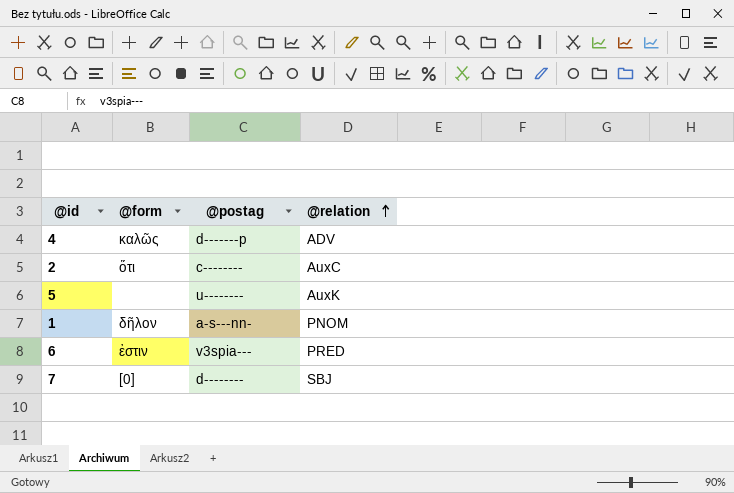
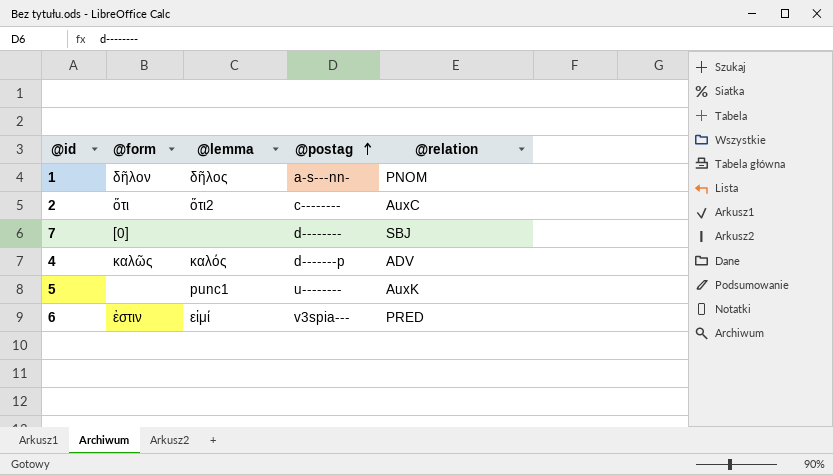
row order: @relation ascending -> @postag ascending
column @lemma | position: none -> 3

